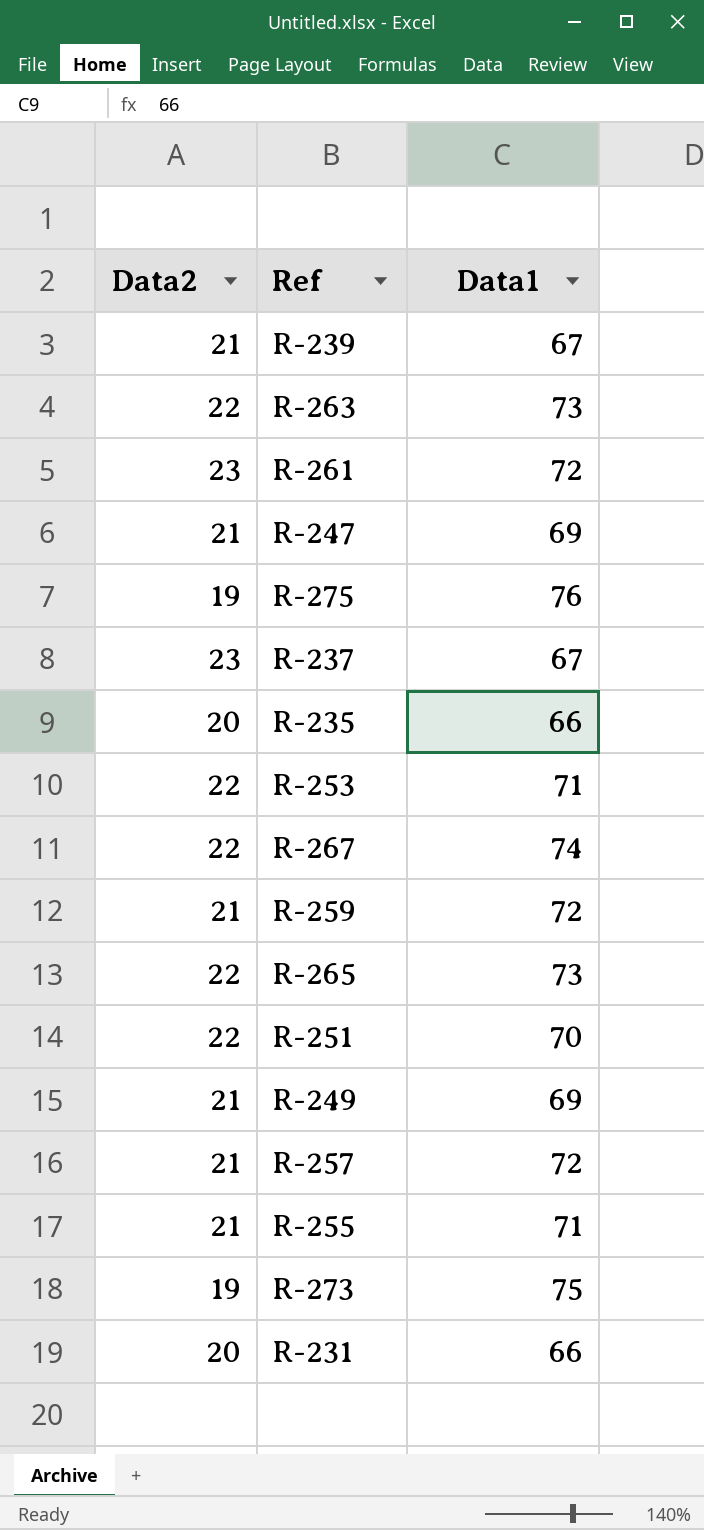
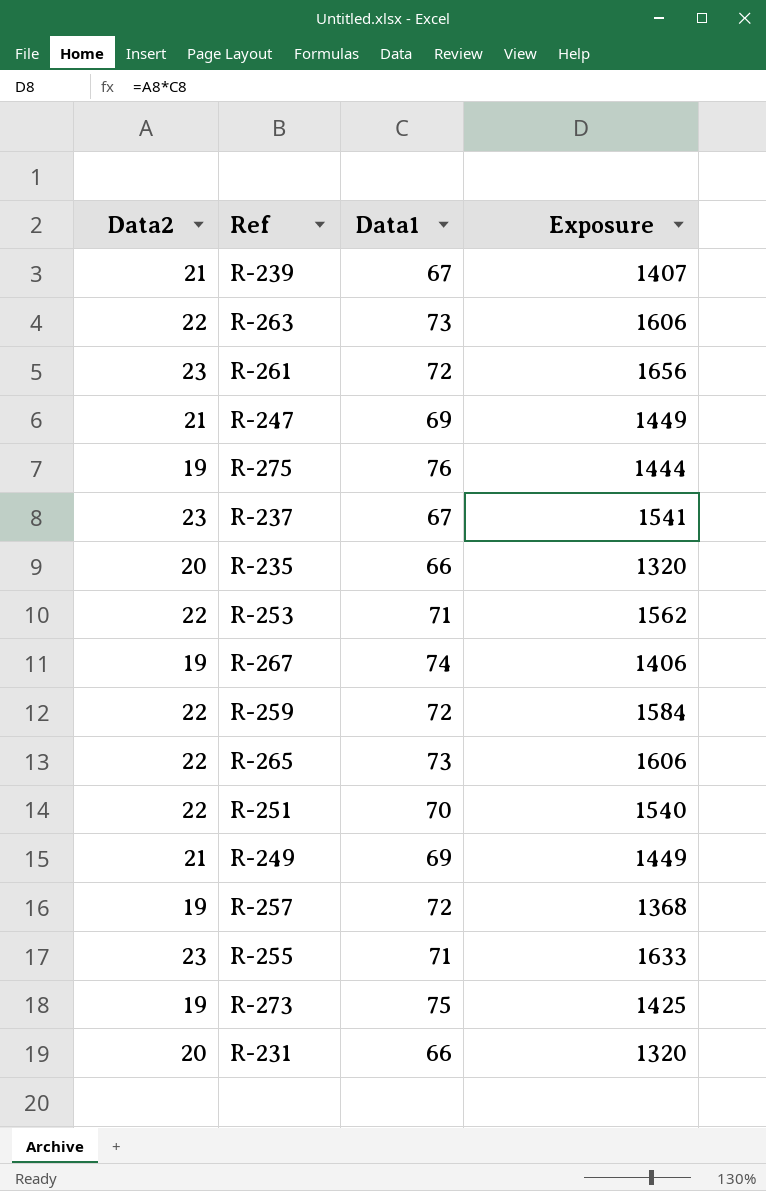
column Exposure | formula: none -> [Data2] * [Data1]
R-267 | Data2: 22 -> 19
R-259 | Data2: 21 -> 22
R-257 | Data2: 21 -> 19
R-255 | Data2: 21 -> 23

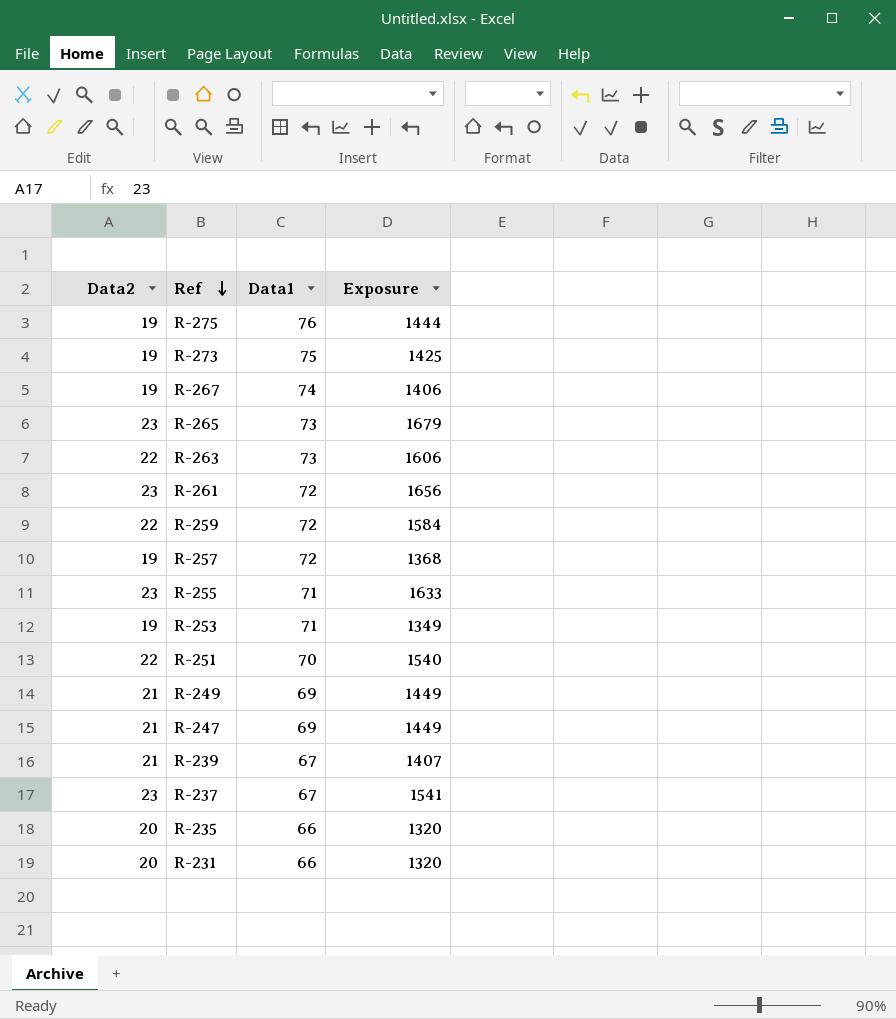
row order: none -> Ref descending
R-265 | Data2: 22 -> 23
R-265 | Exposure: 1606 -> 1679
R-253 | Data2: 22 -> 19
R-253 | Exposure: 1562 -> 1349

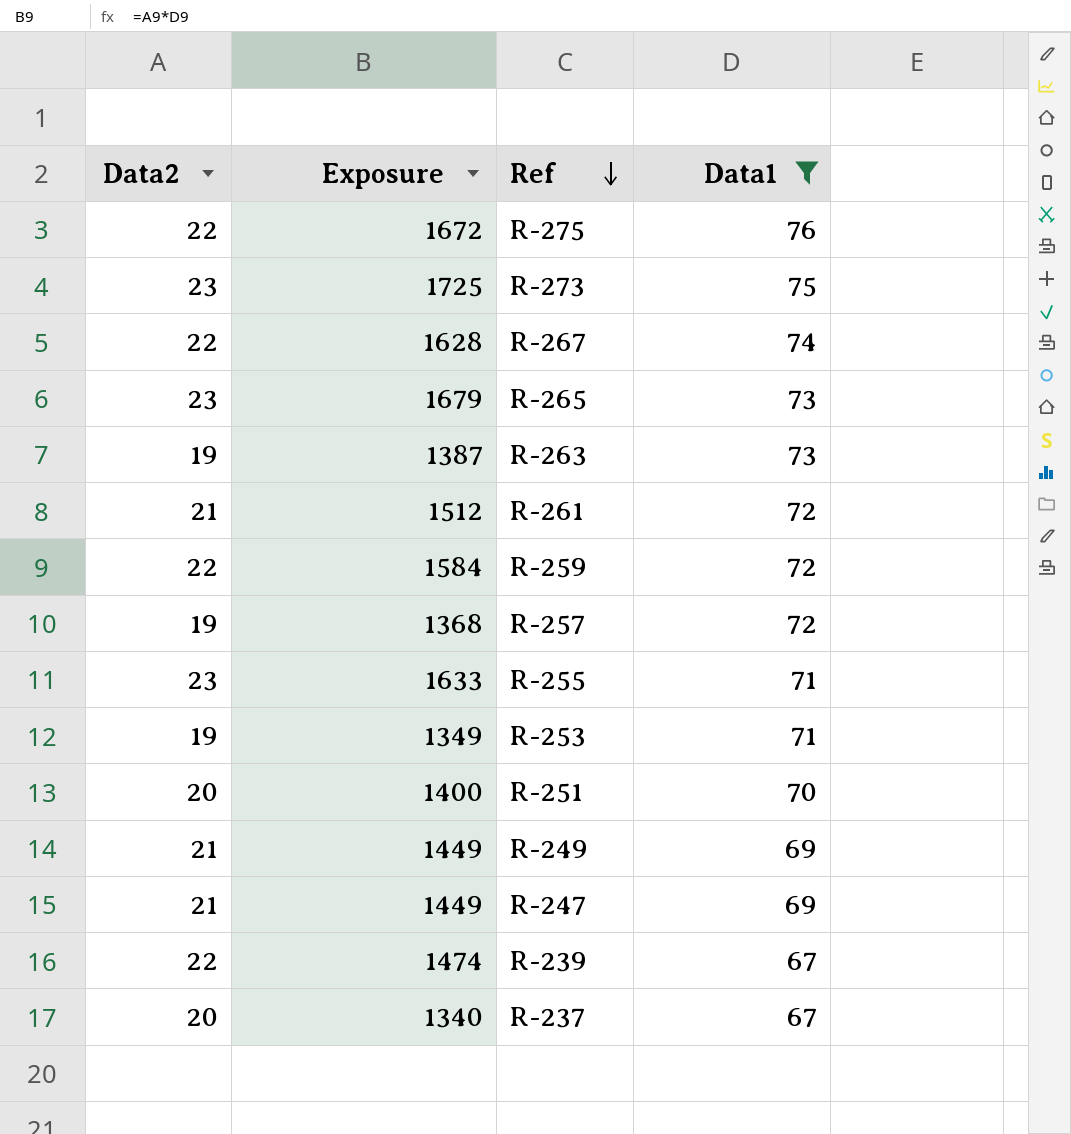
filter: none -> Data1 != 66
column Exposure | position: 4 -> 2
R-275 | Data2: 19 -> 22
R-275 | Exposure: 1444 -> 1672
R-273 | Data2: 19 -> 23
R-273 | Exposure: 1425 -> 1725
R-267 | Data2: 19 -> 22
R-267 | Exposure: 1406 -> 1628
R-263 | Data2: 22 -> 19
R-263 | Exposure: 1606 -> 1387
R-261 | Data2: 23 -> 21
R-261 | Exposure: 1656 -> 1512
R-251 | Data2: 22 -> 20
R-251 | Exposure: 1540 -> 1400
R-239 | Data2: 21 -> 22
R-239 | Exposure: 1407 -> 1474
R-237 | Data2: 23 -> 20
R-237 | Exposure: 1541 -> 1340

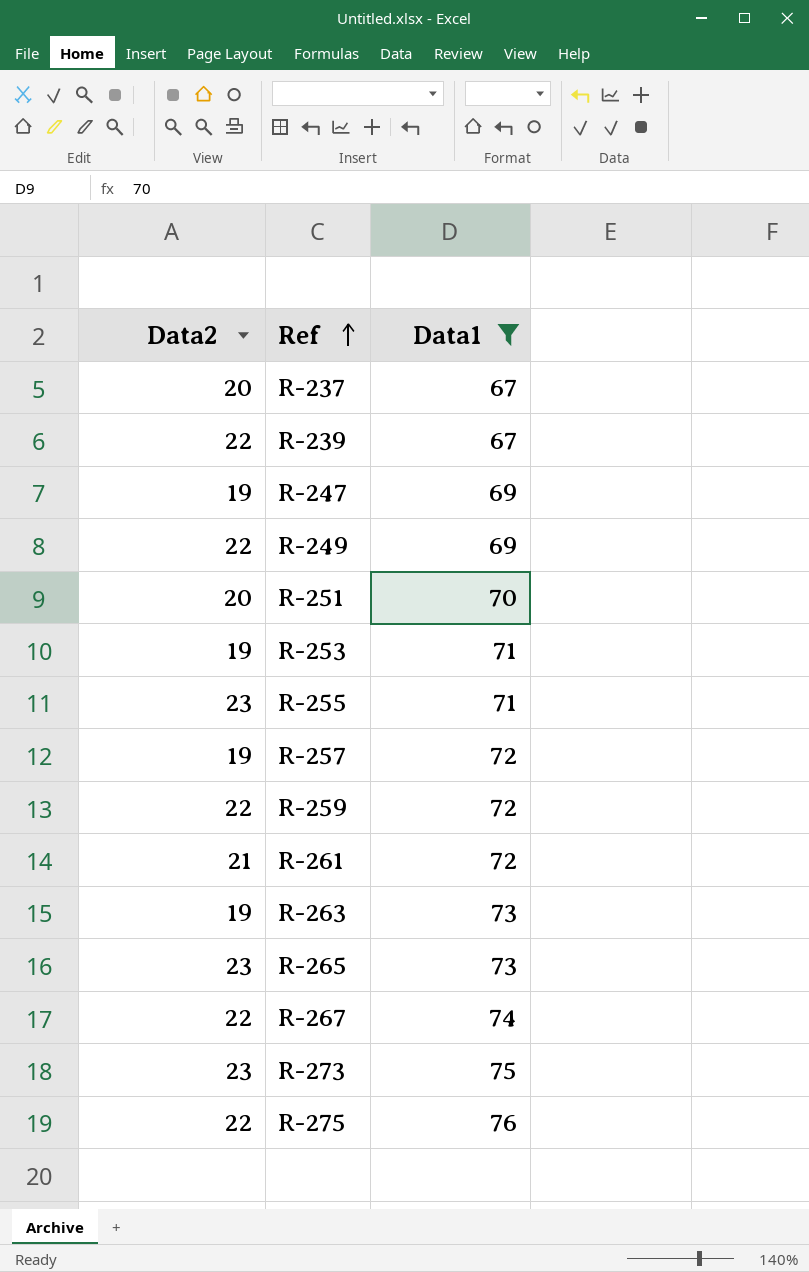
row order: Ref descending -> Ref ascending
column Exposure | formula: [Data2] * [Data1] -> none
R-247 | Data2: 21 -> 19
R-249 | Data2: 21 -> 22

